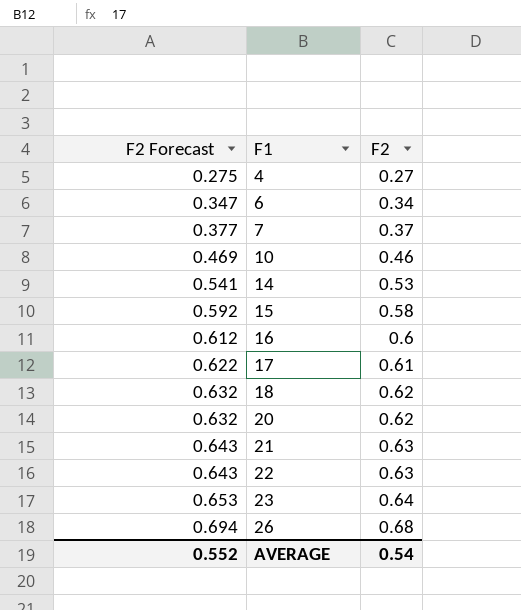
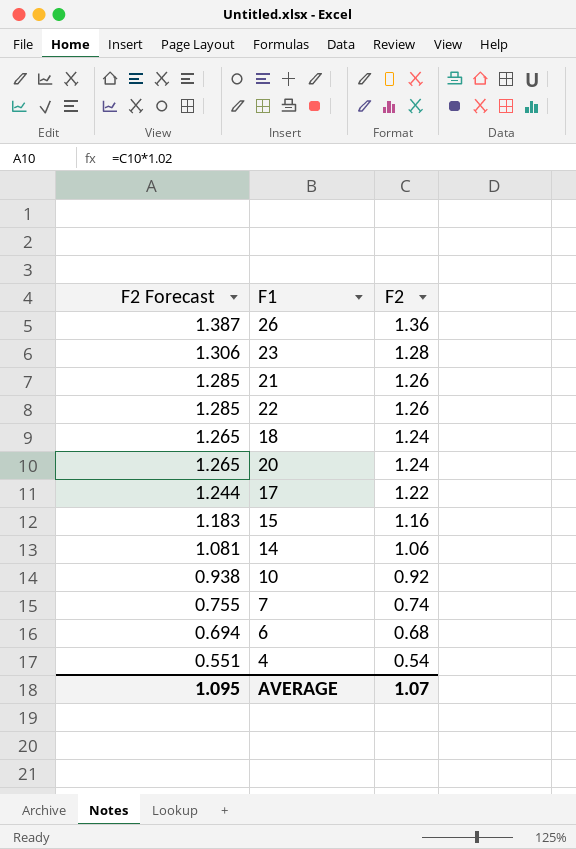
row order: F2 Forecast ascending -> F2 Forecast descending
row 16: 0.612 | 0.6 -> none
26 | F2 Forecast: 0.694 -> 1.387
26 | F2: 0.68 -> 1.36
23 | F2 Forecast: 0.653 -> 1.306
23 | F2: 0.64 -> 1.28
21 | F2 Forecast: 0.643 -> 1.285
21 | F2: 0.63 -> 1.26
22 | F2 Forecast: 0.643 -> 1.285
22 | F2: 0.63 -> 1.26
18 | F2 Forecast: 0.632 -> 1.265
18 | F2: 0.62 -> 1.24
20 | F2 Forecast: 0.632 -> 1.265
20 | F2: 0.62 -> 1.24
17 | F2 Forecast: 0.622 -> 1.244
17 | F2: 0.61 -> 1.22
15 | F2 Forecast: 0.592 -> 1.183
15 | F2: 0.58 -> 1.16
14 | F2 Forecast: 0.541 -> 1.081
14 | F2: 0.53 -> 1.06
10 | F2 Forecast: 0.469 -> 0.938
10 | F2: 0.46 -> 0.92
7 | F2 Forecast: 0.377 -> 0.755
7 | F2: 0.37 -> 0.74
6 | F2 Forecast: 0.347 -> 0.694
6 | F2: 0.34 -> 0.68
4 | F2 Forecast: 0.275 -> 0.551
4 | F2: 0.27 -> 0.54
AVERAGE | F2 Forecast: 0.552 -> 1.095
AVERAGE | F2: 0.54 -> 1.07

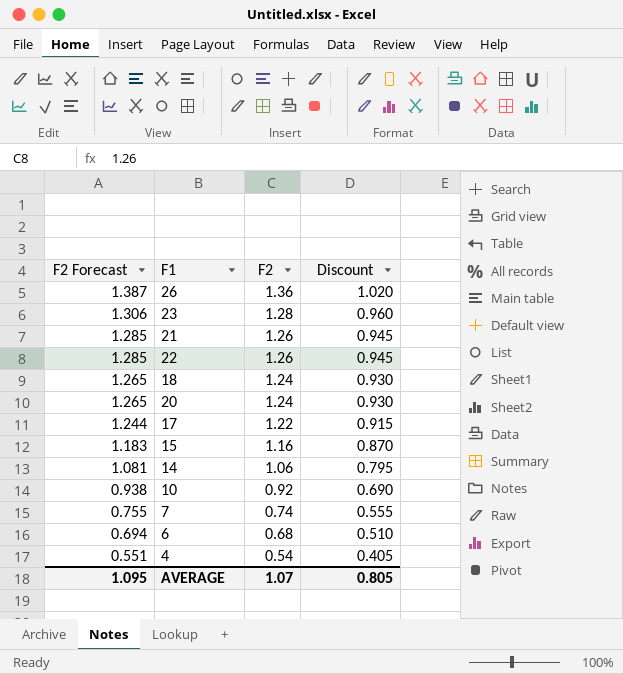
column Discount | formula: none -> [F2] * 0.75

